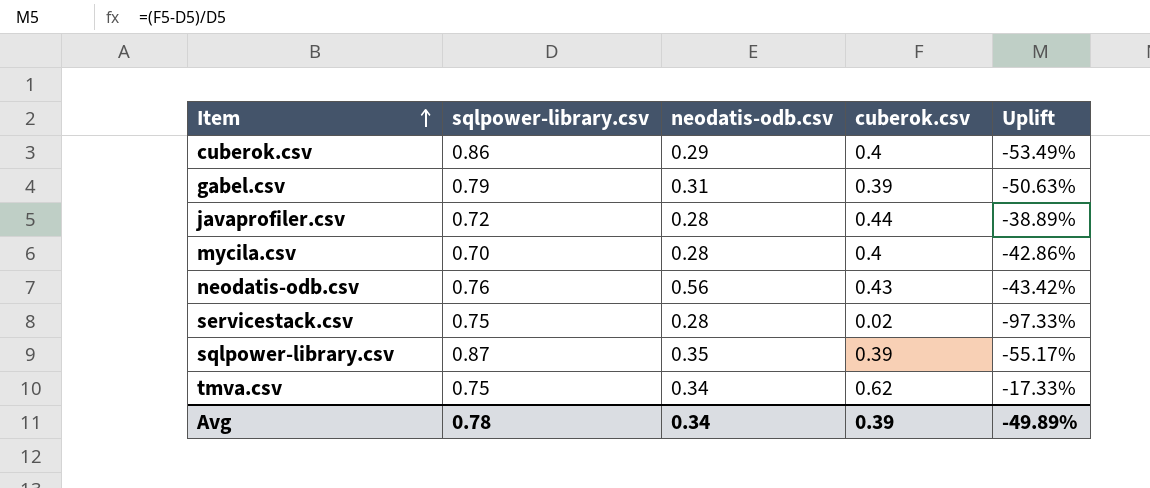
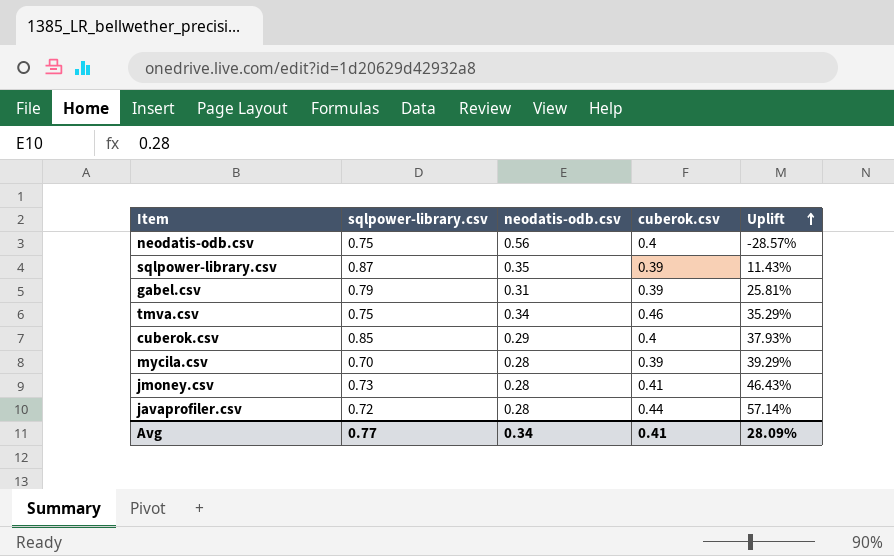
row order: Item ascending -> Uplift ascending
column Uplift | formula: ([cuberok.csv] - [sqlpower-library.csv]) / [sqlpower-library.csv] -> ([cuberok.csv] - [neodatis-odb.csv]) / [neodatis-odb.csv]
row servicestack.csv: 0.75 | 0.28 | 0.02 | -97.33% -> none
neodatis-odb.csv | sqlpower-library.csv: 0.76 -> 0.75
neodatis-odb.csv | cuberok.csv: 0.43 -> 0.4
tmva.csv | cuberok.csv: 0.62 -> 0.46
cuberok.csv | sqlpower-library.csv: 0.86 -> 0.85
mycila.csv | cuberok.csv: 0.4 -> 0.39
row jmoney.csv: none -> 0.73 | 0.28 | 0.41 | 46.43%
Avg | sqlpower-library.csv: 0.78 -> 0.77
Avg | cuberok.csv: 0.39 -> 0.41
Avg | Uplift: -49.89% -> 28.09%

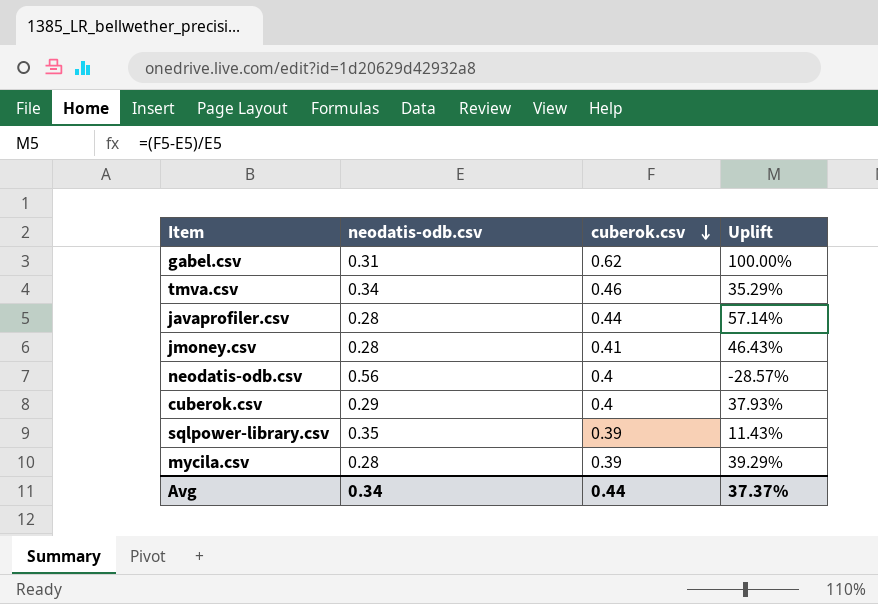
row order: Uplift ascending -> cuberok.csv descending
column sqlpower-library.csv | position: 2 -> none
gabel.csv | cuberok.csv: 0.39 -> 0.62
gabel.csv | Uplift: 25.81% -> 100.00%
Avg | cuberok.csv: 0.41 -> 0.44
Avg | Uplift: 28.09% -> 37.37%

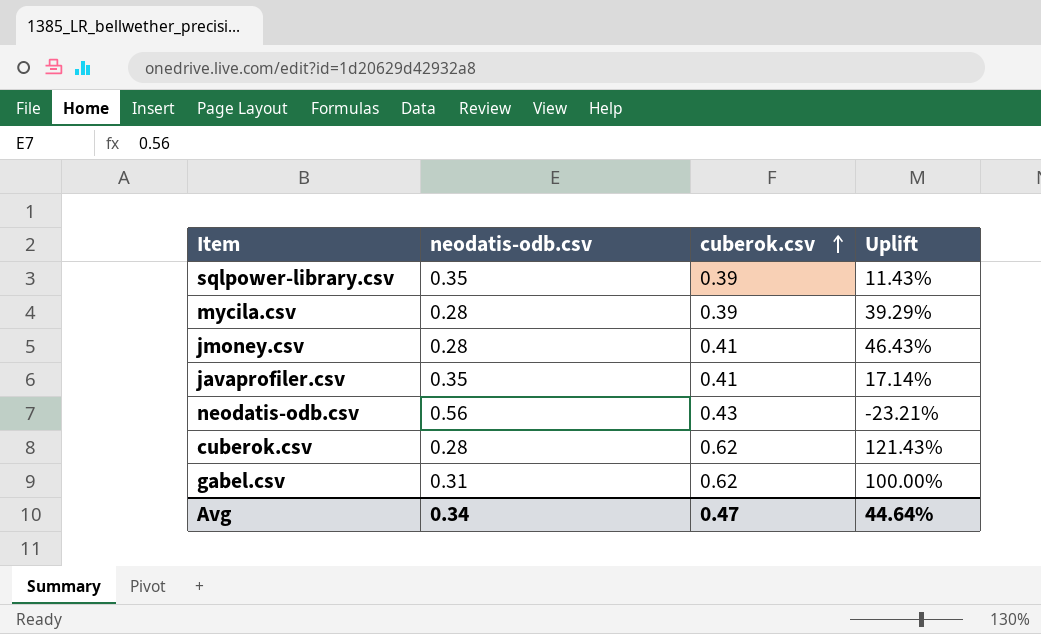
row order: cuberok.csv descending -> cuberok.csv ascending
row tmva.csv: 0.34 | 0.46 | 35.29% -> none
javaprofiler.csv | neodatis-odb.csv: 0.28 -> 0.35
javaprofiler.csv | cuberok.csv: 0.44 -> 0.41
javaprofiler.csv | Uplift: 57.14% -> 17.14%
neodatis-odb.csv | cuberok.csv: 0.4 -> 0.43
neodatis-odb.csv | Uplift: -28.57% -> -23.21%
cuberok.csv | neodatis-odb.csv: 0.29 -> 0.28
cuberok.csv | cuberok.csv: 0.4 -> 0.62
cuberok.csv | Uplift: 37.93% -> 121.43%
Avg | cuberok.csv: 0.44 -> 0.47
Avg | Uplift: 37.37% -> 44.64%

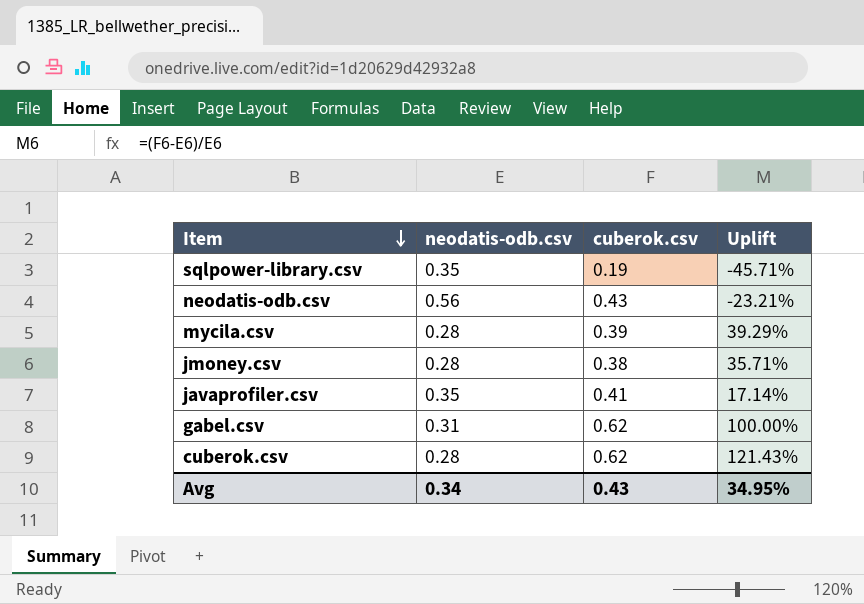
row order: cuberok.csv ascending -> Item descending
sqlpower-library.csv | cuberok.csv: 0.39 -> 0.19
sqlpower-library.csv | Uplift: 11.43% -> -45.71%
jmoney.csv | cuberok.csv: 0.41 -> 0.38
jmoney.csv | Uplift: 46.43% -> 35.71%
Avg | cuberok.csv: 0.47 -> 0.43
Avg | Uplift: 44.64% -> 34.95%

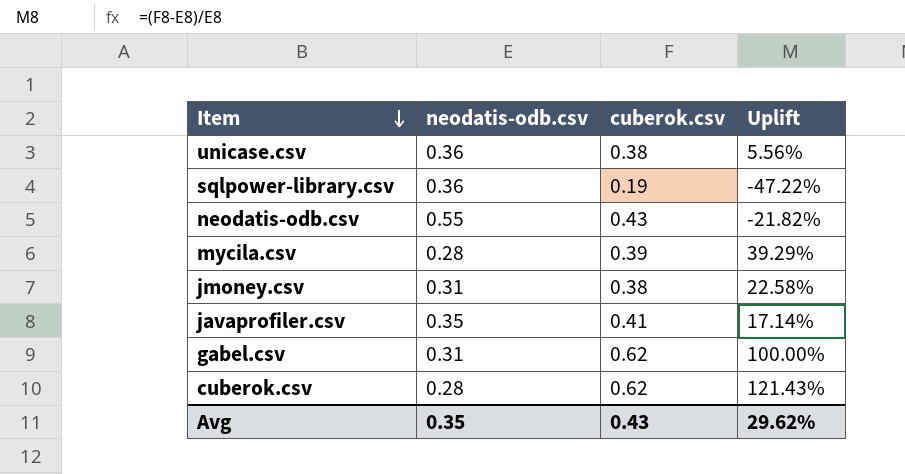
row unicase.csv: none -> 0.36 | 0.38 | 5.56%
sqlpower-library.csv | neodatis-odb.csv: 0.35 -> 0.36
sqlpower-library.csv | Uplift: -45.71% -> -47.22%
neodatis-odb.csv | neodatis-odb.csv: 0.56 -> 0.55
neodatis-odb.csv | Uplift: -23.21% -> -21.82%
jmoney.csv | neodatis-odb.csv: 0.28 -> 0.31
jmoney.csv | Uplift: 35.71% -> 22.58%
Avg | neodatis-odb.csv: 0.34 -> 0.35
Avg | Uplift: 34.95% -> 29.62%

